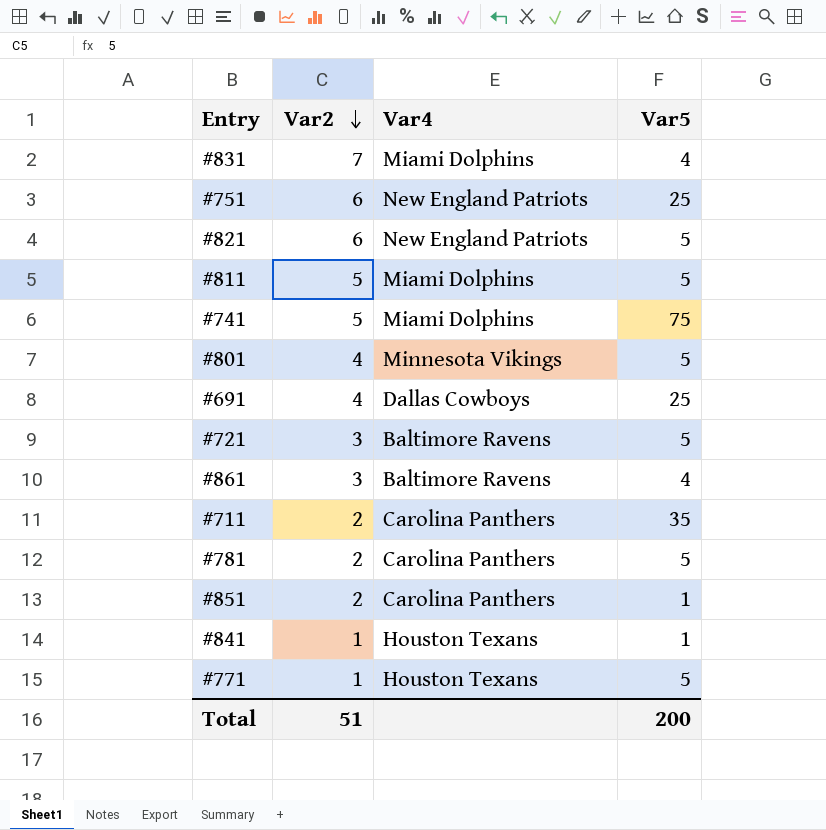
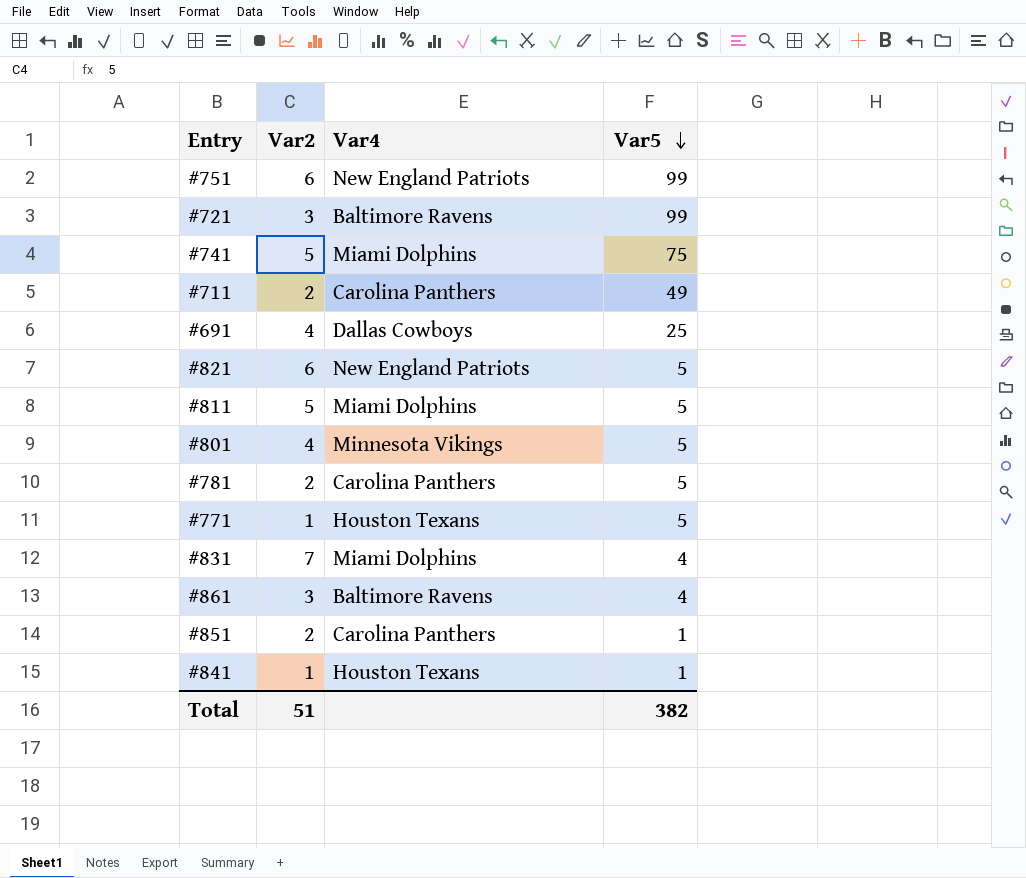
row order: Var2 descending -> Var5 descending
#751 | Var5: 25 -> 99
#721 | Var5: 5 -> 99
#711 | Var5: 35 -> 49
Total | Var5: 200 -> 382

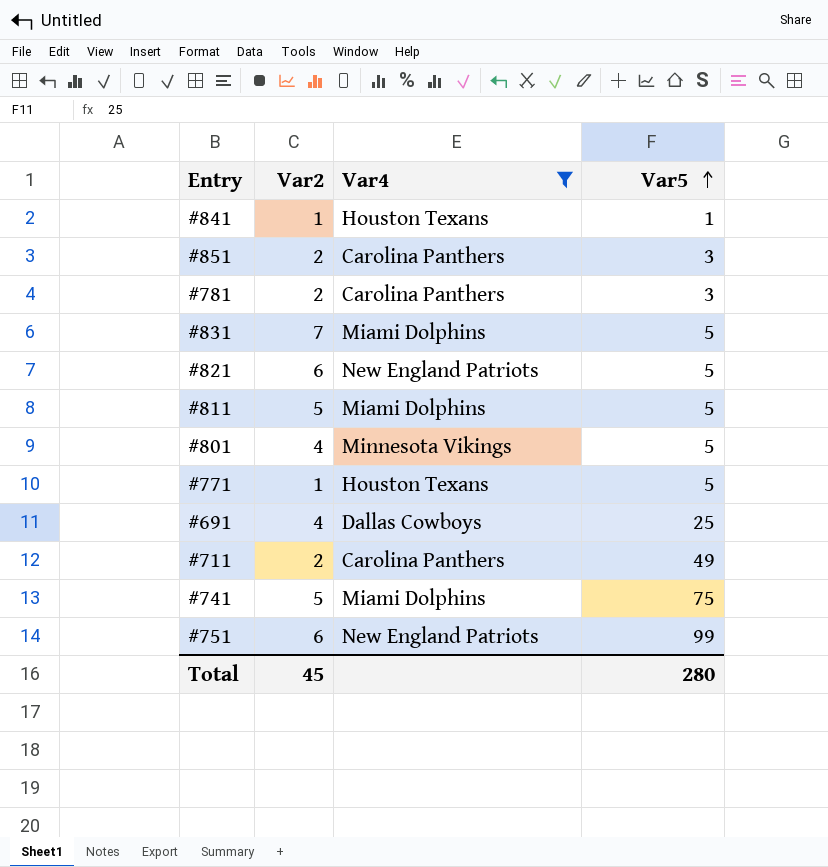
filter: none -> Var4 != Baltimore Ravens
row order: Var5 descending -> Var5 ascending
#851 | Var5: 1 -> 3
#781 | Var5: 5 -> 3
#831 | Var5: 4 -> 5
Total | Var2: 51 -> 45
Total | Var5: 382 -> 280

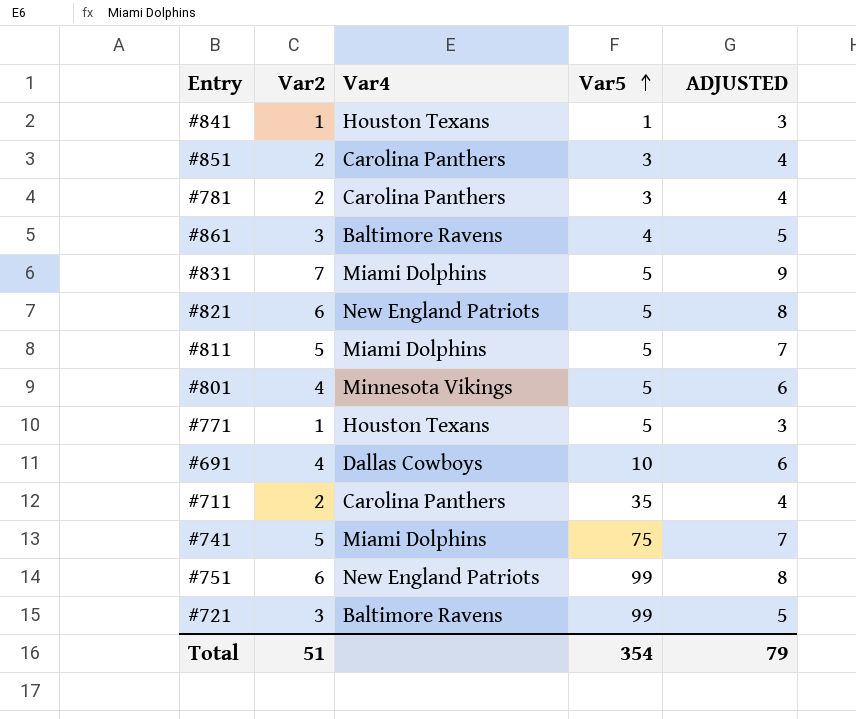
filter: Var4 != Baltimore Ravens -> none
column ADJUSTED | formula: none -> [Var2] + 2
#691 | Var5: 25 -> 10
#711 | Var5: 49 -> 35
Total | Var2: 45 -> 51
Total | Var5: 280 -> 354

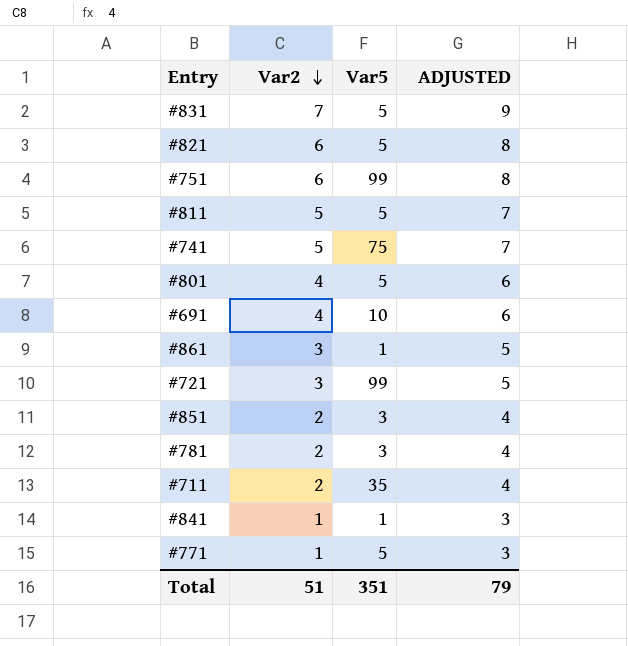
row order: Var5 ascending -> Var2 descending
column Var4 | position: 3 -> none
#861 | Var5: 4 -> 1
Total | Var5: 354 -> 351

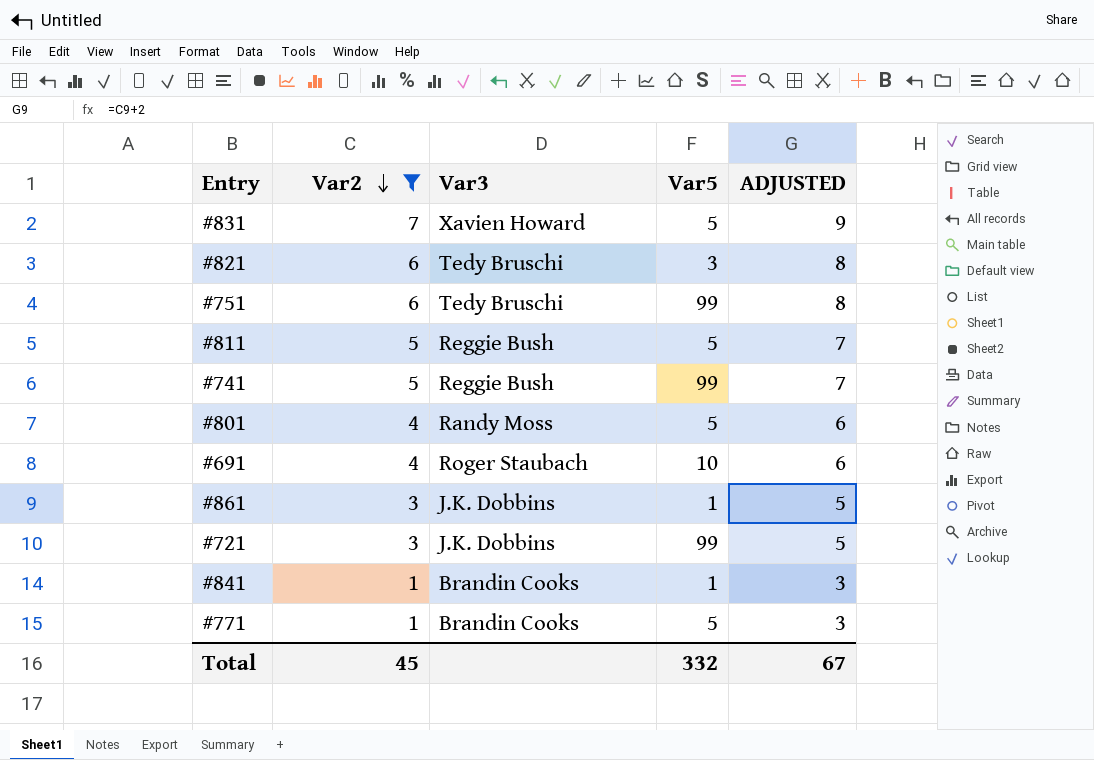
filter: none -> Var2 != 2
column Var3 | position: none -> 3
#821 | Var5: 5 -> 3
#741 | Var5: 75 -> 99
Total | Var2: 51 -> 45
Total | Var5: 351 -> 332
Total | ADJUSTED: 79 -> 67

